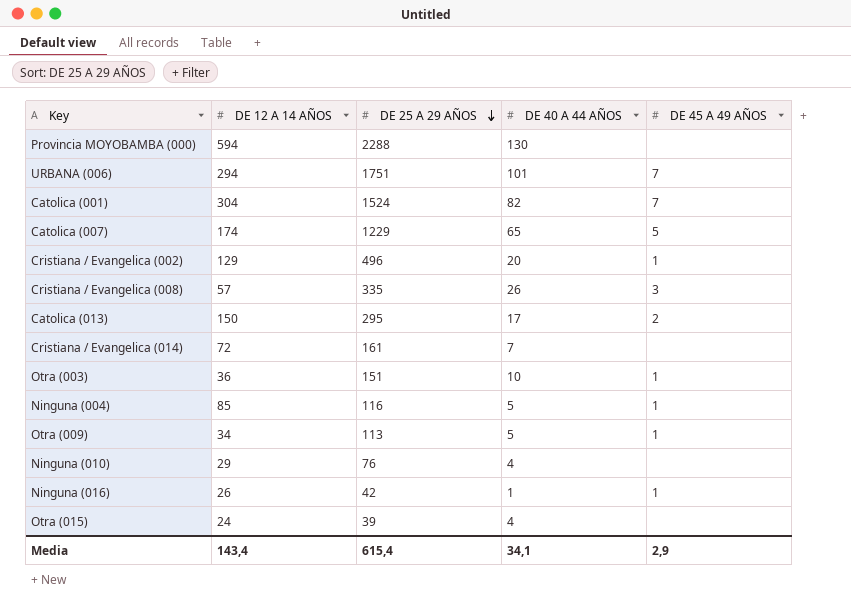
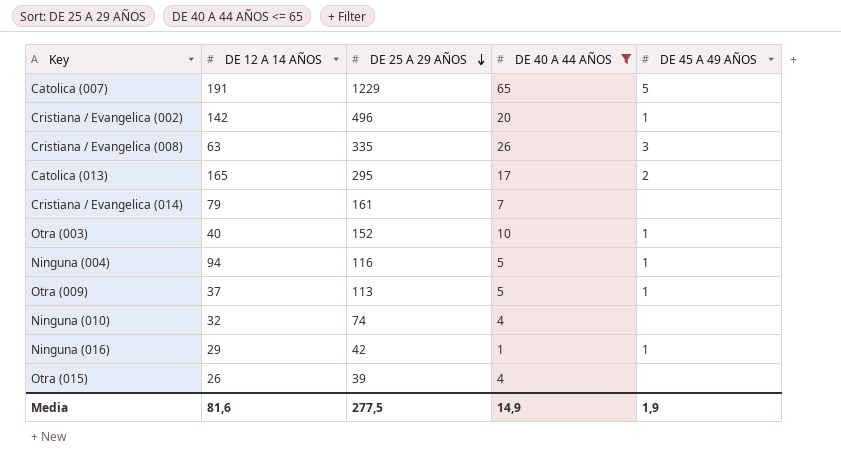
filter: none -> DE 40 A 44 AÑOS <= 65
Catolica (007) | DE 12 A 14 AÑOS: 174 -> 191
Cristiana / Evangelica (002) | DE 12 A 14 AÑOS: 129 -> 142
Cristiana / Evangelica (008) | DE 12 A 14 AÑOS: 57 -> 63
Catolica (013) | DE 12 A 14 AÑOS: 150 -> 165
Cristiana / Evangelica (014) | DE 12 A 14 AÑOS: 72 -> 79
Otra (003) | DE 12 A 14 AÑOS: 36 -> 40
Otra (003) | DE 25 A 29 AÑOS: 151 -> 152
Ninguna (004) | DE 12 A 14 AÑOS: 85 -> 94
Otra (009) | DE 12 A 14 AÑOS: 34 -> 37
Ninguna (010) | DE 12 A 14 AÑOS: 29 -> 32
Ninguna (010) | DE 25 A 29 AÑOS: 76 -> 74
Ninguna (016) | DE 12 A 14 AÑOS: 26 -> 29
Otra (015) | DE 12 A 14 AÑOS: 24 -> 26
Media | DE 12 A 14 AÑOS: 143,4 -> 81,6
Media | DE 25 A 29 AÑOS: 615,4 -> 277,5
Media | DE 40 A 44 AÑOS: 34,1 -> 14,9
Media | DE 45 A 49 AÑOS: 2,9 -> 1,9

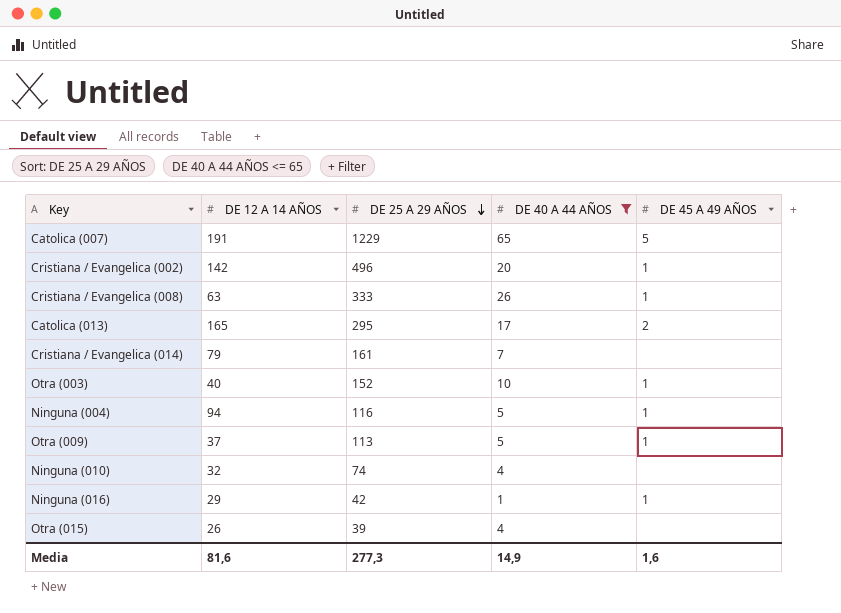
Cristiana / Evangelica (008) | DE 25 A 29 AÑOS: 335 -> 333
Cristiana / Evangelica (008) | DE 45 A 49 AÑOS: 3 -> 1
Media | DE 25 A 29 AÑOS: 277,5 -> 277,3
Media | DE 45 A 49 AÑOS: 1,9 -> 1,6

